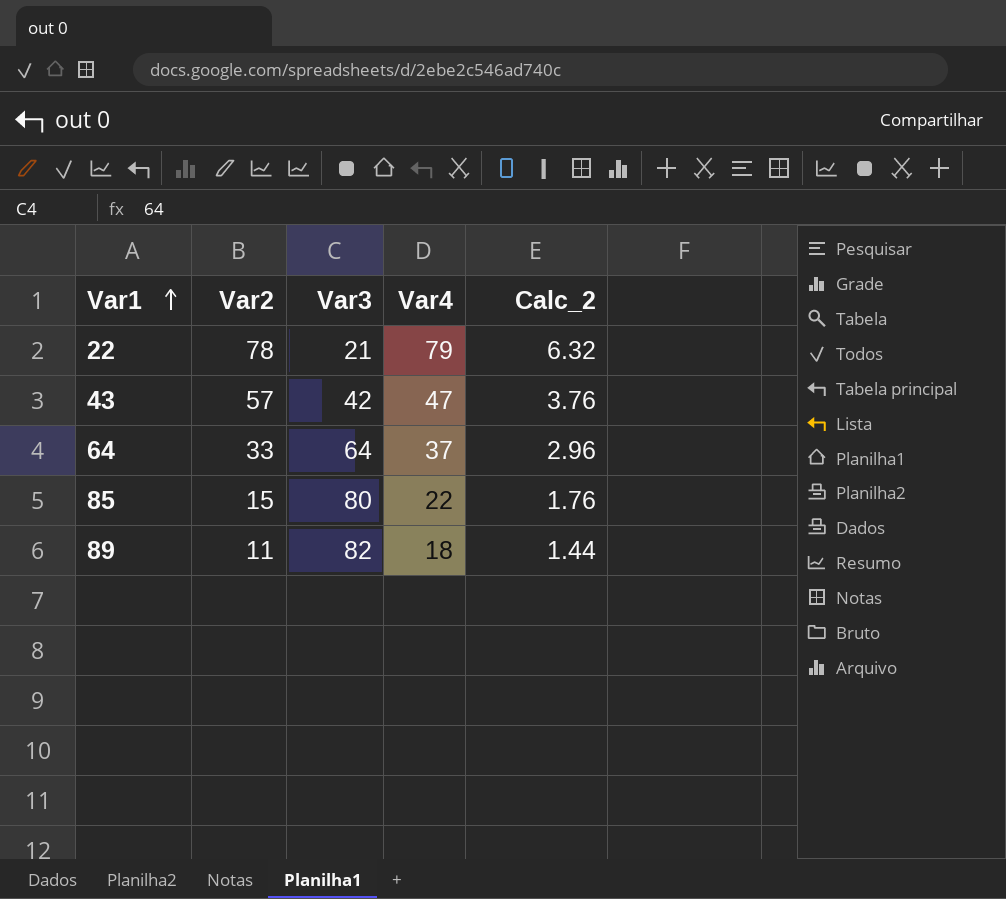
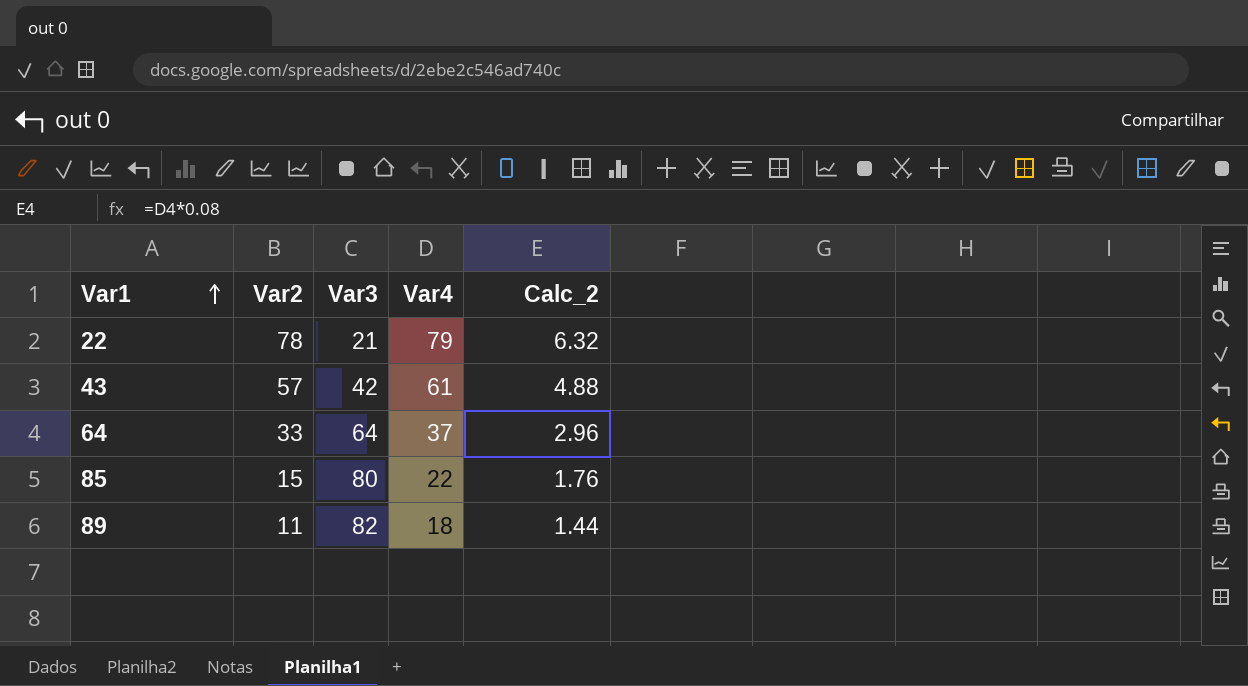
43 | Var4: 47 -> 61
43 | Calc_2: 3.76 -> 4.88

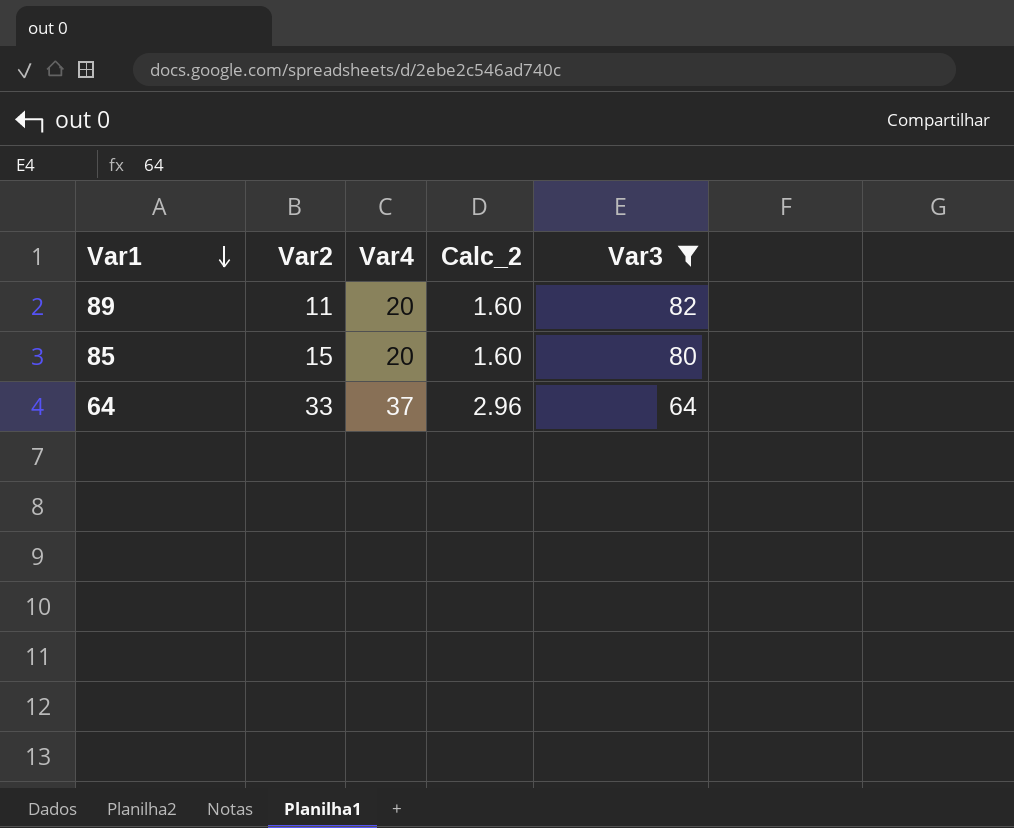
filter: none -> Var3 >= 64
row order: Var1 ascending -> Var1 descending
column Var3 | position: 3 -> 5
89 | Var4: 18 -> 20
89 | Calc_2: 1.44 -> 1.60
85 | Var4: 22 -> 20
85 | Calc_2: 1.76 -> 1.60

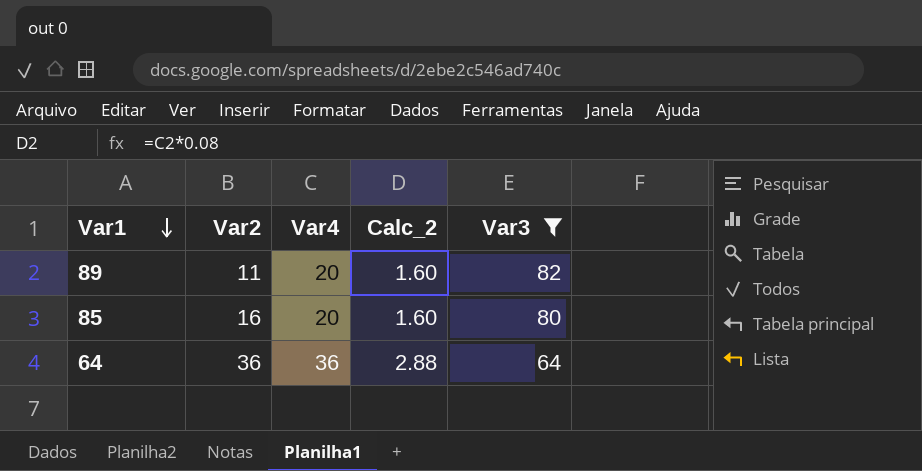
85 | Var2: 15 -> 16
64 | Var2: 33 -> 36
64 | Var4: 37 -> 36
64 | Calc_2: 2.96 -> 2.88

